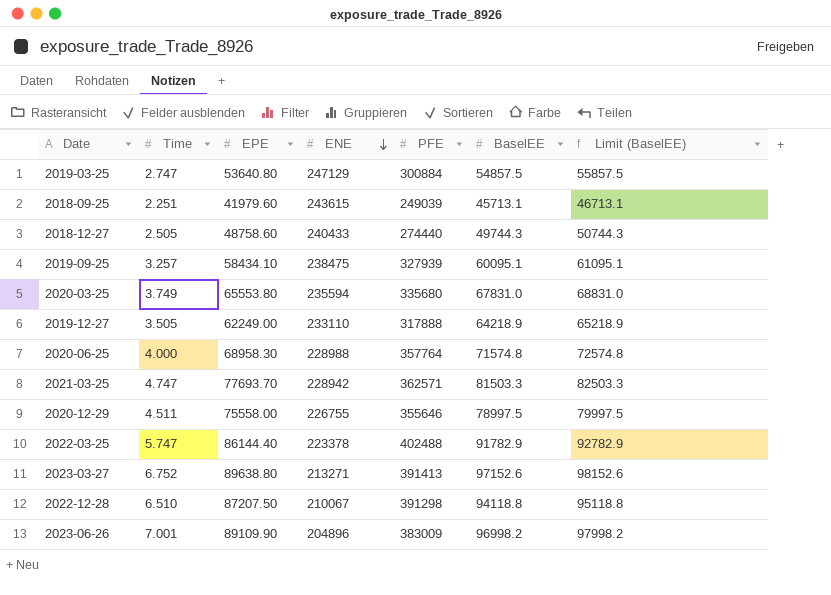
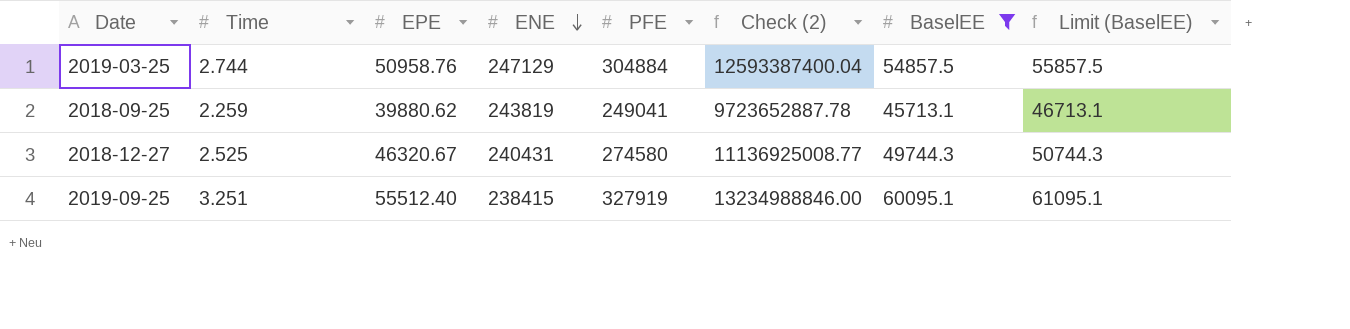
filter: none -> BaselEE <= 60095.1
column Check (2) | formula: none -> [EPE] * [ENE]
2019-03-25 | Time: 2.747 -> 2.744
2019-03-25 | EPE: 53640.80 -> 50958.76
2019-03-25 | PFE: 300884 -> 304884
2018-09-25 | Time: 2.251 -> 2.259
2018-09-25 | EPE: 41979.60 -> 39880.62
2018-09-25 | ENE: 243615 -> 243819
2018-09-25 | PFE: 249039 -> 249041
2018-12-27 | Time: 2.505 -> 2.525
2018-12-27 | EPE: 48758.60 -> 46320.67
2018-12-27 | ENE: 240433 -> 240431
2018-12-27 | PFE: 274440 -> 274580
2019-09-25 | Time: 3.257 -> 3.251
2019-09-25 | EPE: 58434.10 -> 55512.40
2019-09-25 | ENE: 238475 -> 238415
2019-09-25 | PFE: 327939 -> 327919

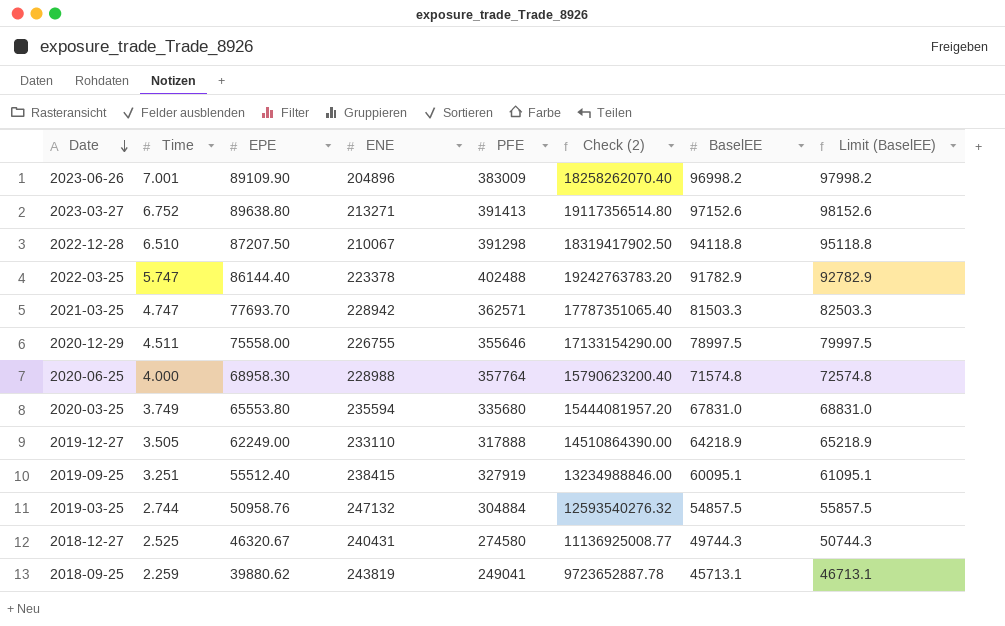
filter: BaselEE <= 60095.1 -> none
row order: ENE descending -> Date descending
2019-03-25 | ENE: 247129 -> 247132
2019-03-25 | Check (2): 12593387400.04 -> 12593540276.32

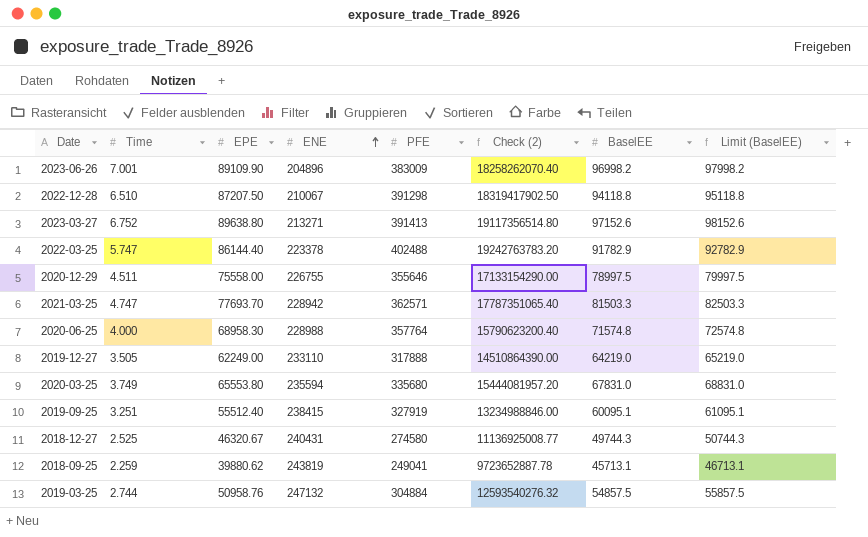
row order: Date descending -> ENE ascending
2019-12-27 | BaselEE: 64218.9 -> 64219.0
2019-12-27 | Limit (BaselEE): 65218.9 -> 65219.0

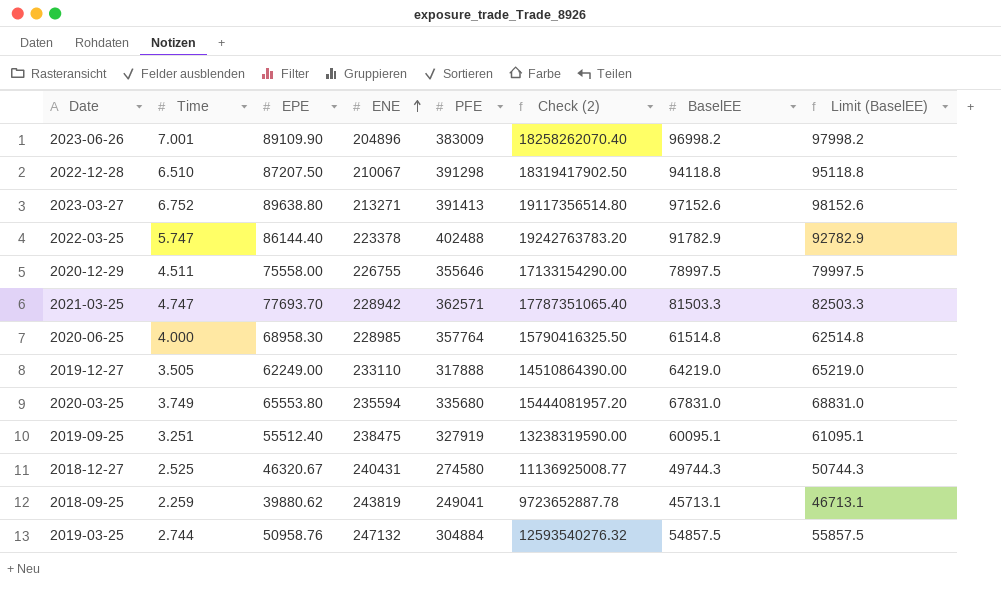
2020-06-25 | ENE: 228988 -> 228985
2020-06-25 | Check (2): 15790623200.40 -> 15790416325.50
2020-06-25 | BaselEE: 71574.8 -> 61514.8
2020-06-25 | Limit (BaselEE): 72574.8 -> 62514.8
2019-09-25 | ENE: 238415 -> 238475
2019-09-25 | Check (2): 13234988846.00 -> 13238319590.00

